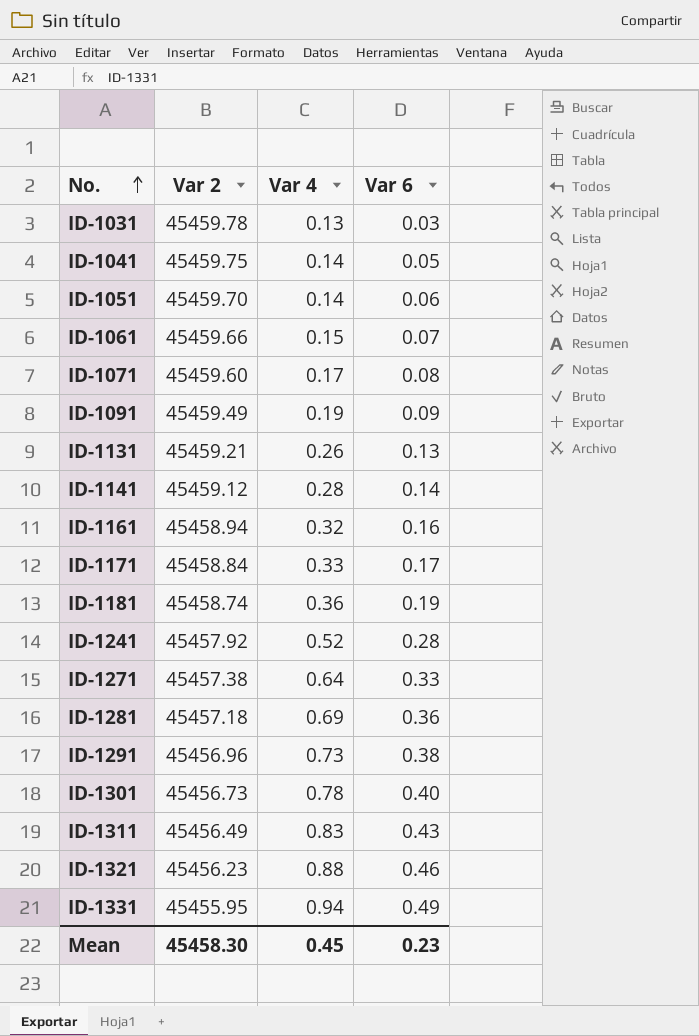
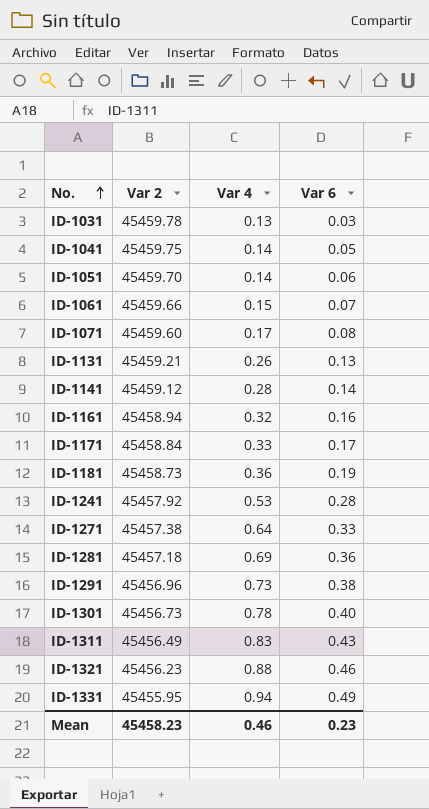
row ID-1091: 45459.49 | 0.19 | 0.09 -> none
ID-1181 | Var 2: 45458.74 -> 45458.73
ID-1241 | Var 4: 0.52 -> 0.53
Mean | Var 2: 45458.30 -> 45458.23
Mean | Var 4: 0.45 -> 0.46

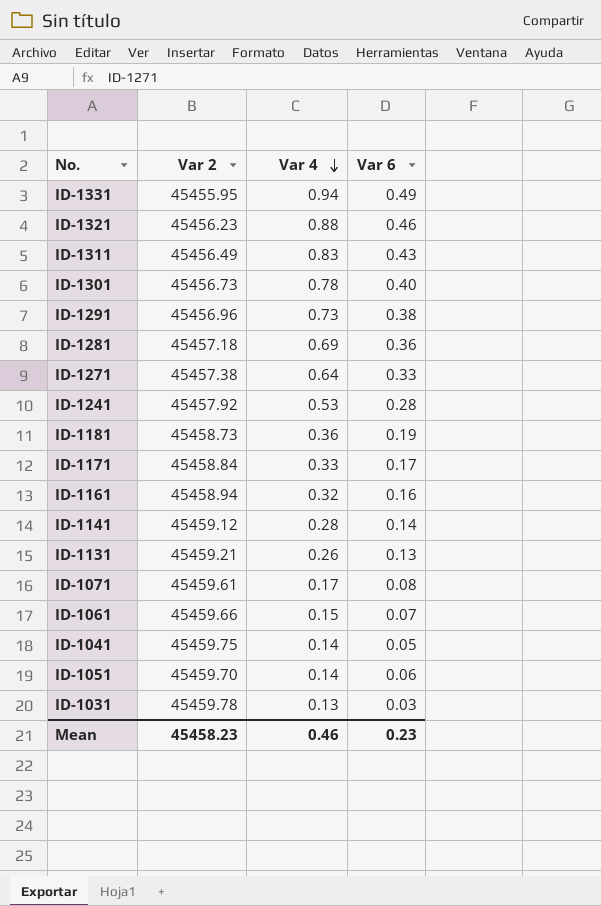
row order: No. ascending -> Var 4 descending
ID-1071 | Var 2: 45459.60 -> 45459.61

